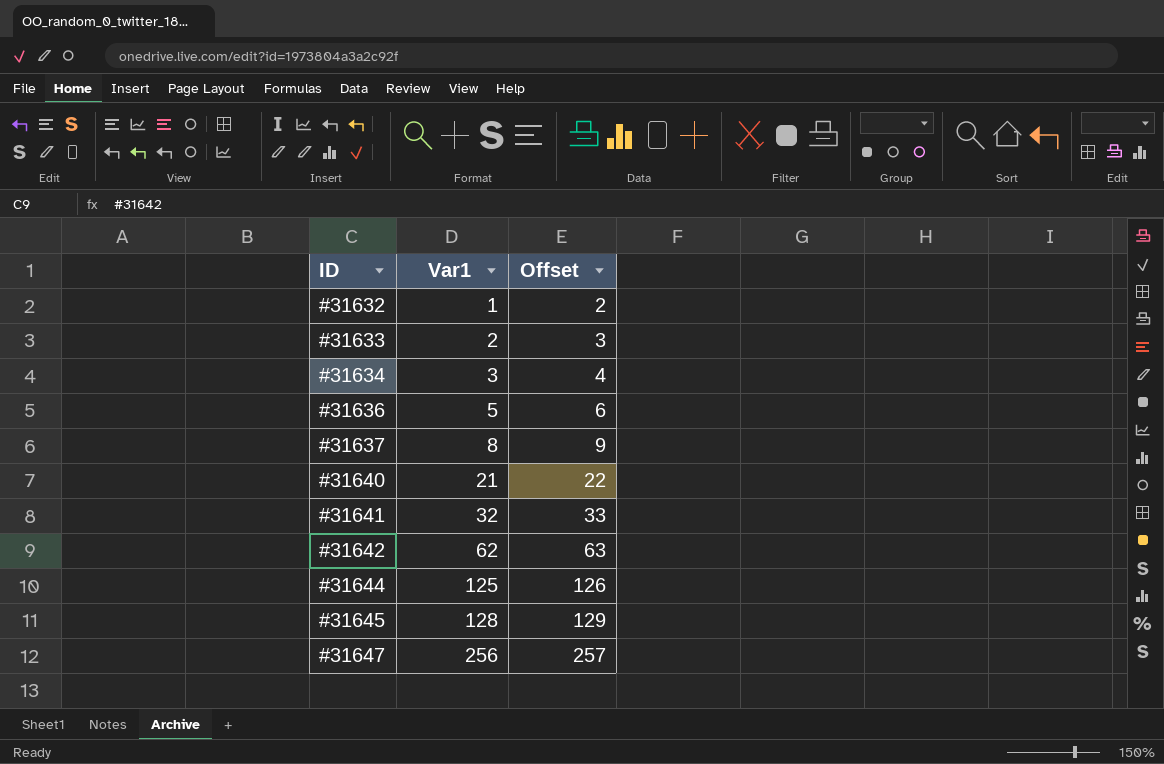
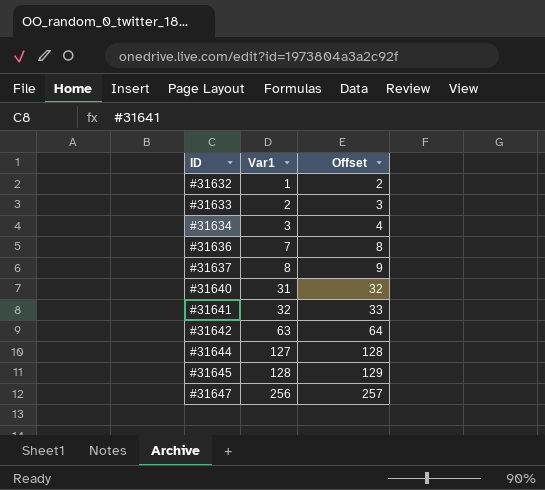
#31636 | Var1: 5 -> 7
#31636 | Offset: 6 -> 8
#31640 | Var1: 21 -> 31
#31640 | Offset: 22 -> 32
#31642 | Var1: 62 -> 63
#31642 | Offset: 63 -> 64
#31644 | Var1: 125 -> 127
#31644 | Offset: 126 -> 128

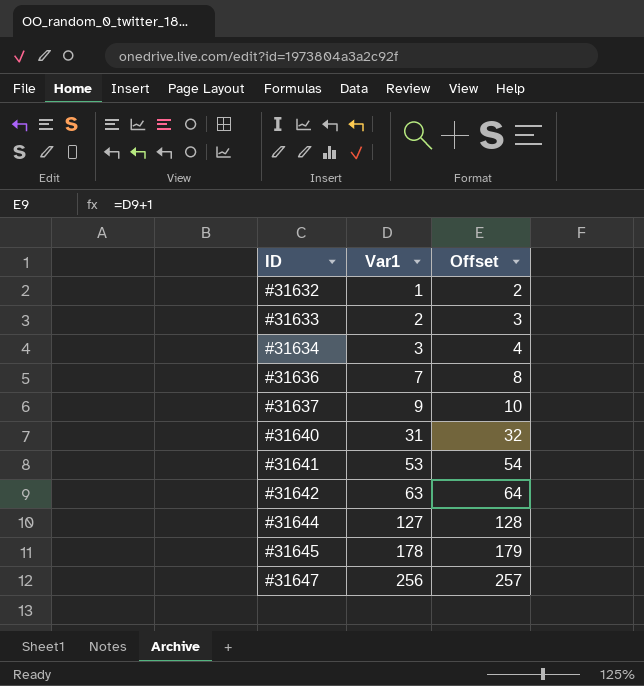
#31637 | Var1: 8 -> 9
#31637 | Offset: 9 -> 10
#31641 | Var1: 32 -> 53
#31641 | Offset: 33 -> 54
#31645 | Var1: 128 -> 178
#31645 | Offset: 129 -> 179

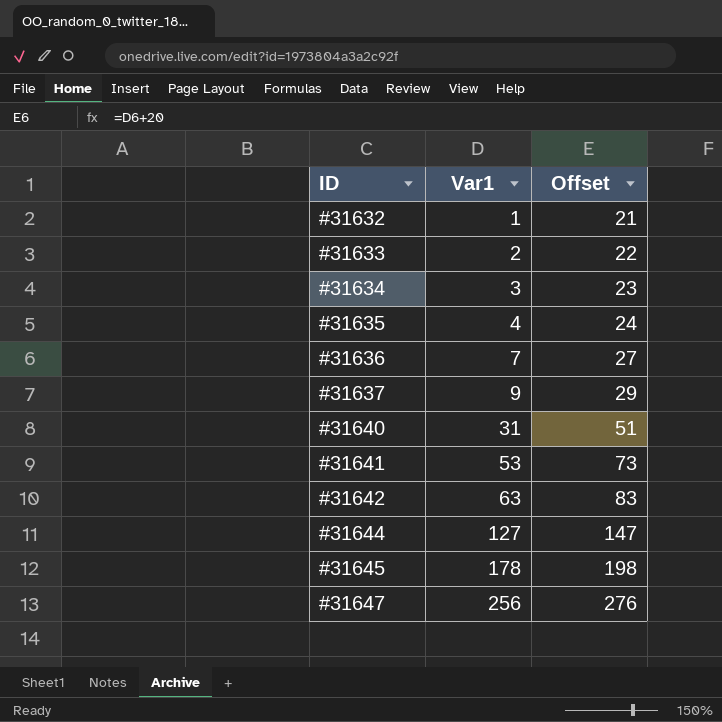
column Offset | formula: [Var1] + 1 -> [Var1] + 20
row #31635: none -> 4 | 24

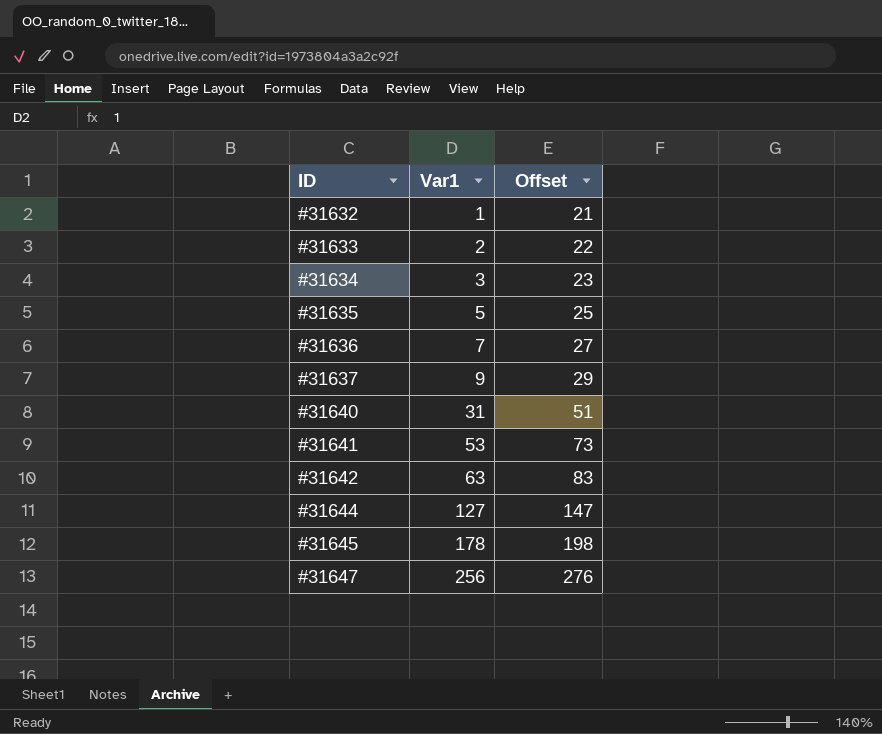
#31635 | Var1: 4 -> 5
#31635 | Offset: 24 -> 25

